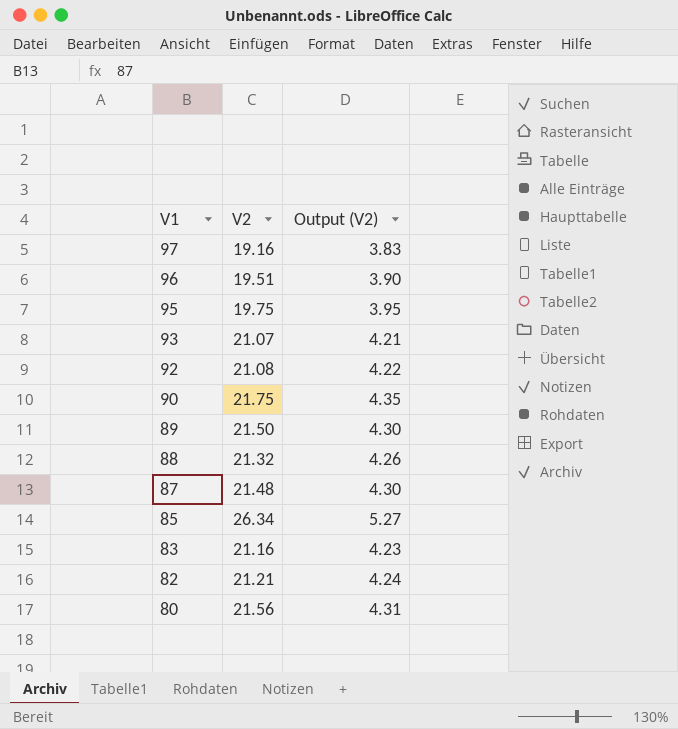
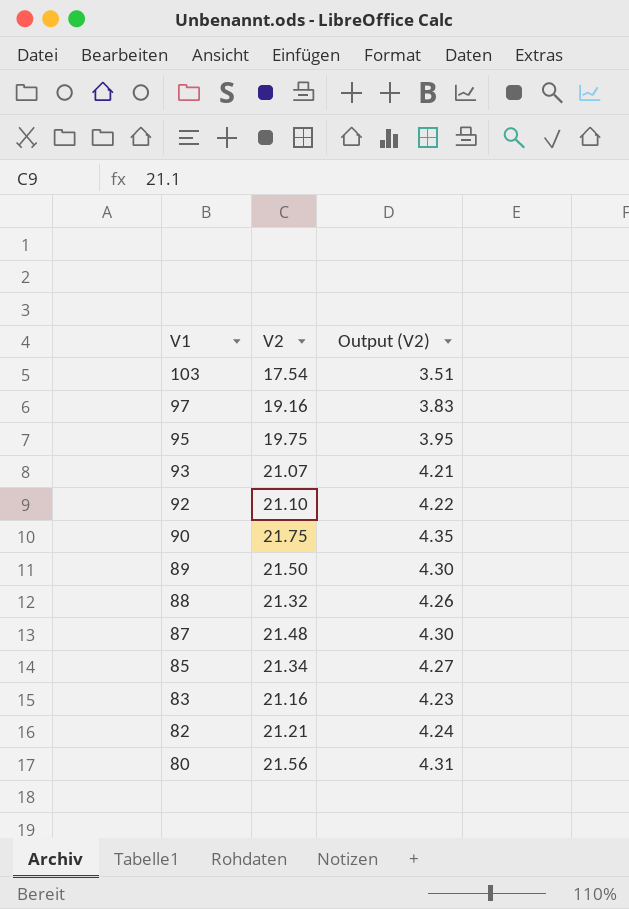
row 96: 19.51 | 3.90 -> none
row 103: none -> 17.54 | 3.51
92 | V2: 21.08 -> 21.10
85 | V2: 26.34 -> 21.34
85 | Output (V2): 5.27 -> 4.27

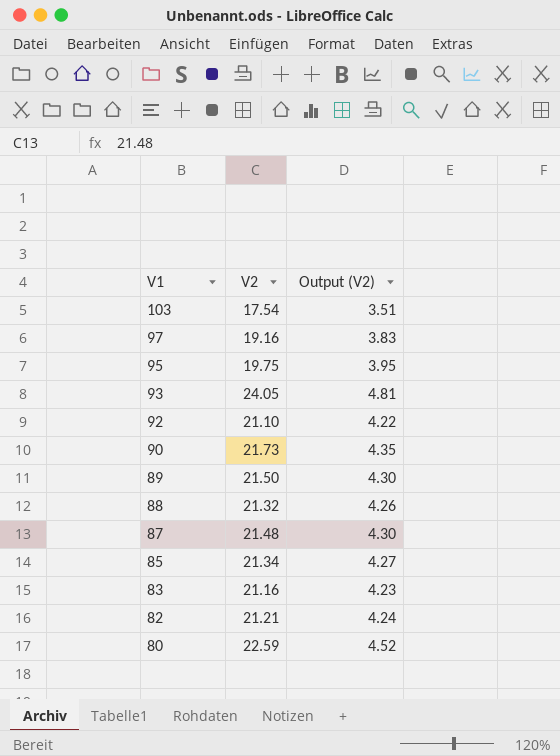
93 | V2: 21.07 -> 24.05
93 | Output (V2): 4.21 -> 4.81
90 | V2: 21.75 -> 21.73
80 | V2: 21.56 -> 22.59
80 | Output (V2): 4.31 -> 4.52

